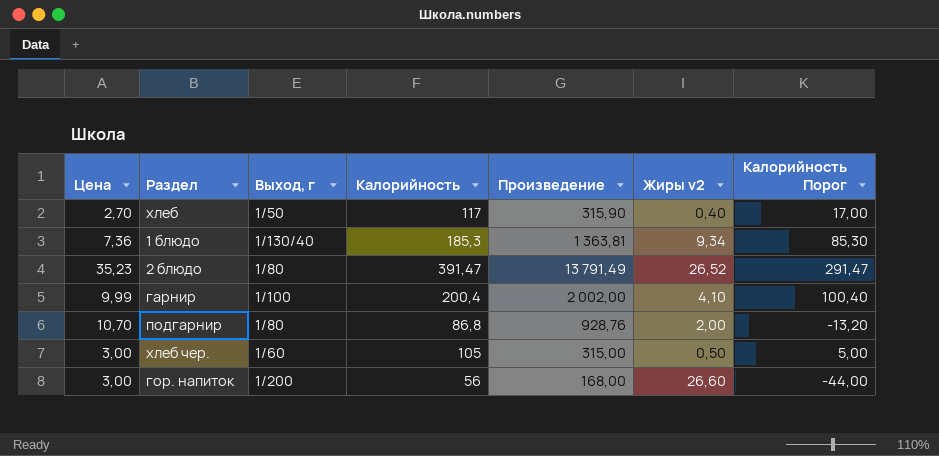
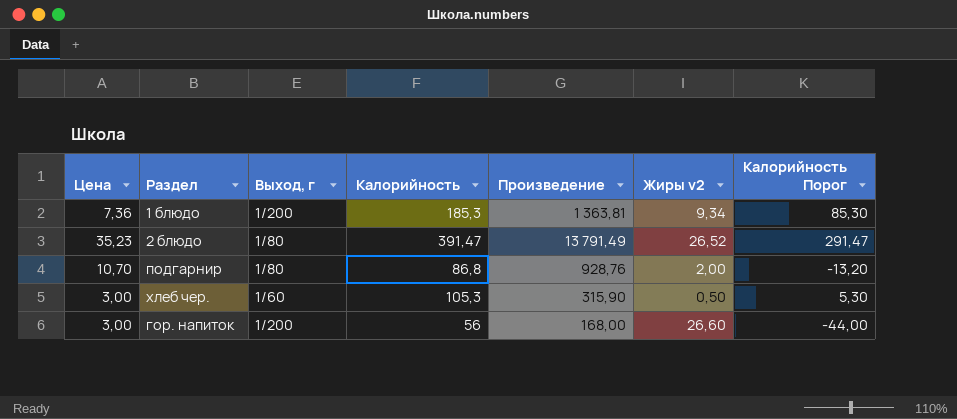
row хлеб: 2,70 | 1/50 | 117 | 315,90 | 0,40 | 17,00 -> none
row гарнир: 9,99 | 1/100 | 200,4 | 2 002,00 | 4,10 | 100,40 -> none
1 блюдо | Выход, г: 1/130/40 -> 1/200
хлеб чер. | Калорийность: 105 -> 105,3
хлеб чер. | Произведение: 315,00 -> 315,90
хлеб чер. | Калорийность Порог: 5,00 -> 5,30

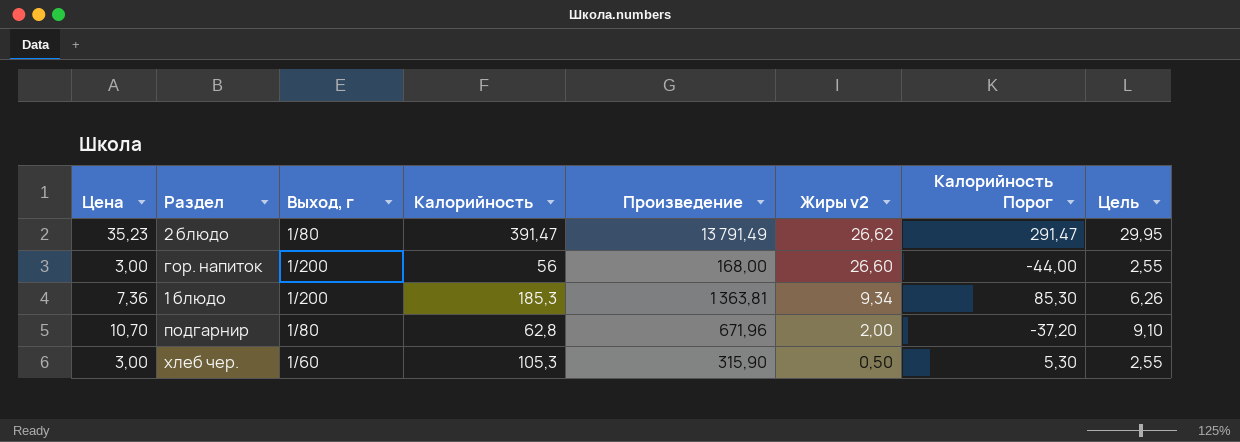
row order: none -> Жиры v2 descending
column Цель | formula: none -> [Цена] * 0,85
2 блюдо | Жиры v2: 26,52 -> 26,62
подгарнир | Калорийность: 86,8 -> 62,8
подгарнир | Произведение: 928,76 -> 671,96
подгарнир | Калорийность Порог: -13,20 -> -37,20

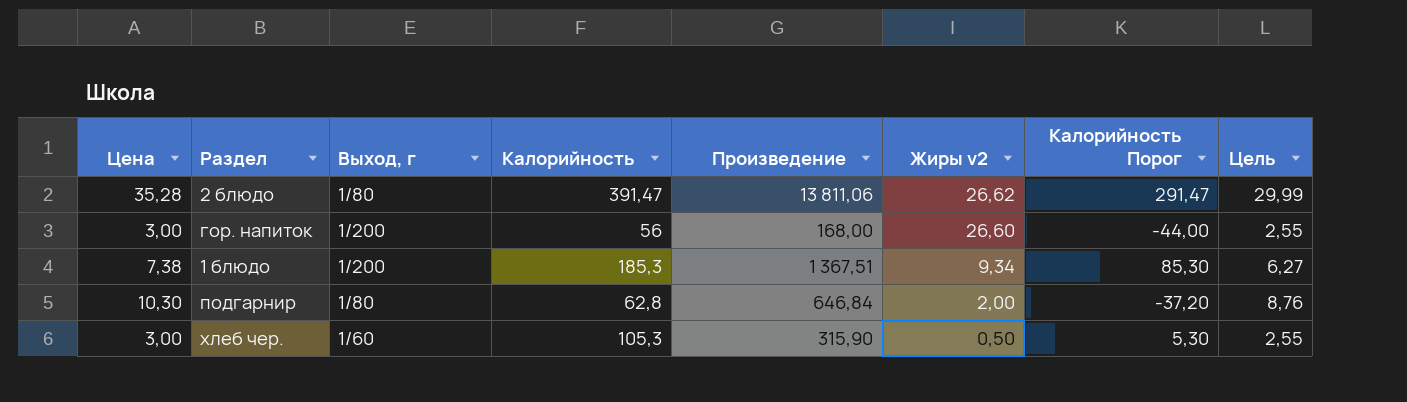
2 блюдо | Цена: 35,23 -> 35,28
2 блюдо | Произведение: 13 791,49 -> 13 811,06
2 блюдо | Цель: 29,95 -> 29,99
1 блюдо | Цена: 7,36 -> 7,38
1 блюдо | Произведение: 1 363,81 -> 1 367,51
1 блюдо | Цель: 6,26 -> 6,27
подгарнир | Цена: 10,70 -> 10,30
подгарнир | Произведение: 671,96 -> 646,84
подгарнир | Цель: 9,10 -> 8,76

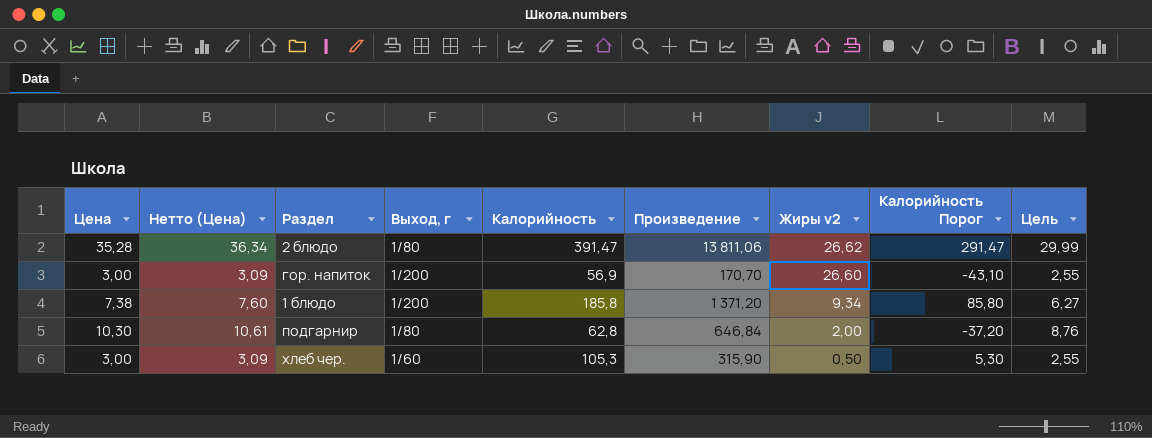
column Нетто (Цена) | formula: none -> [Цена] * 1,03
гор. напиток | Калорийность: 56 -> 56,9
гор. напиток | Произведение: 168,00 -> 170,70
гор. напиток | Калорийность Порог: -44,00 -> -43,10
1 блюдо | Калорийность: 185,3 -> 185,8
1 блюдо | Произведение: 1 367,51 -> 1 371,20
1 блюдо | Калорийность Порог: 85,30 -> 85,80

